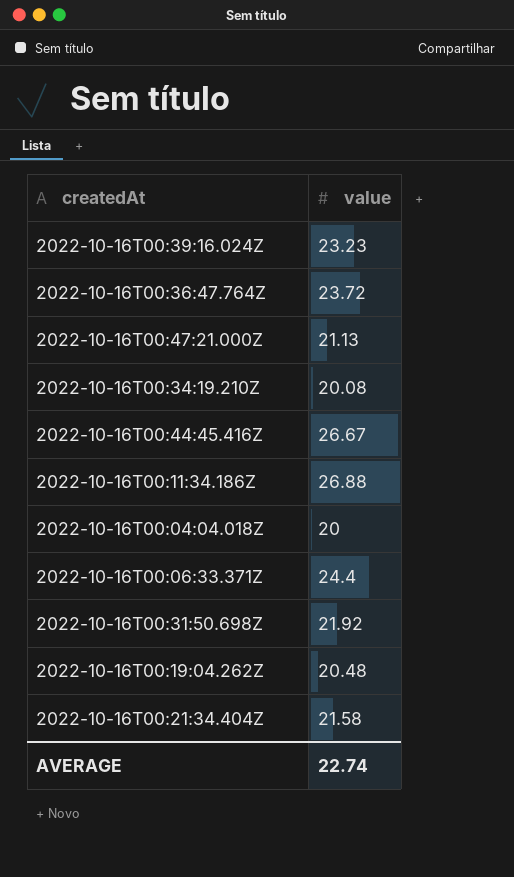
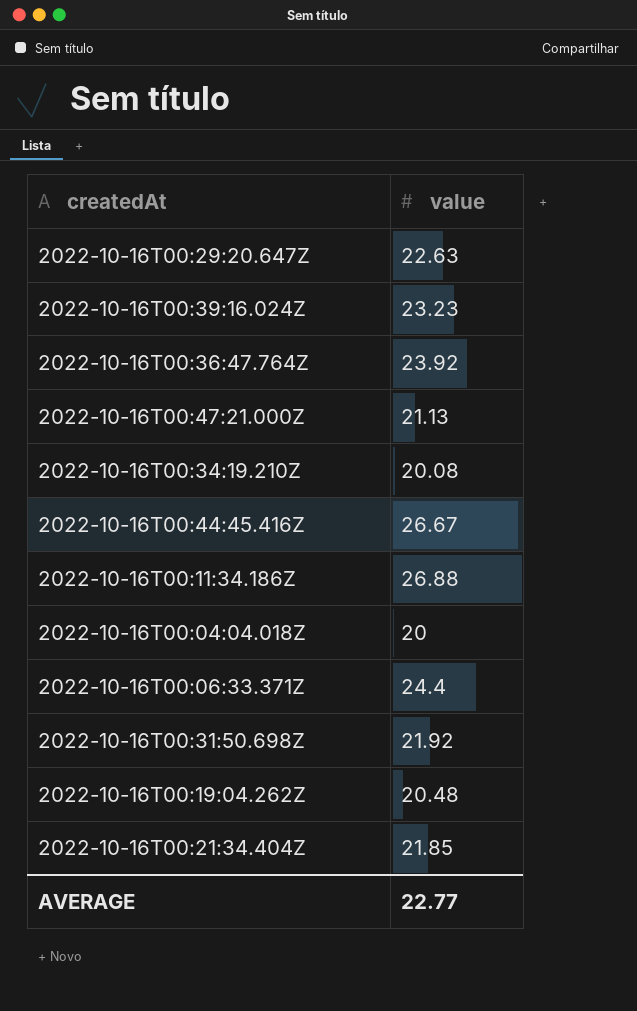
row 2022-10-16T00:29:20.647Z: none -> 22.63
2022-10-16T00:36:47.764Z | value: 23.72 -> 23.92
2022-10-16T00:21:34.404Z | value: 21.58 -> 21.85
AVERAGE | value: 22.74 -> 22.77

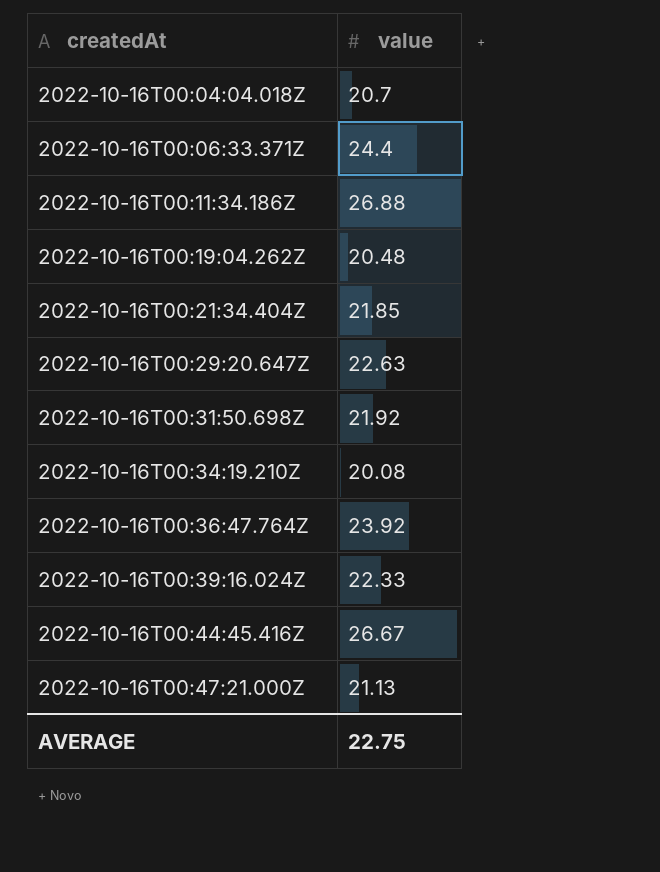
row order: none -> createdAt ascending
2022-10-16T00:04:04.018Z | value: 20 -> 20.7
2022-10-16T00:39:16.024Z | value: 23.23 -> 22.33
AVERAGE | value: 22.77 -> 22.75

